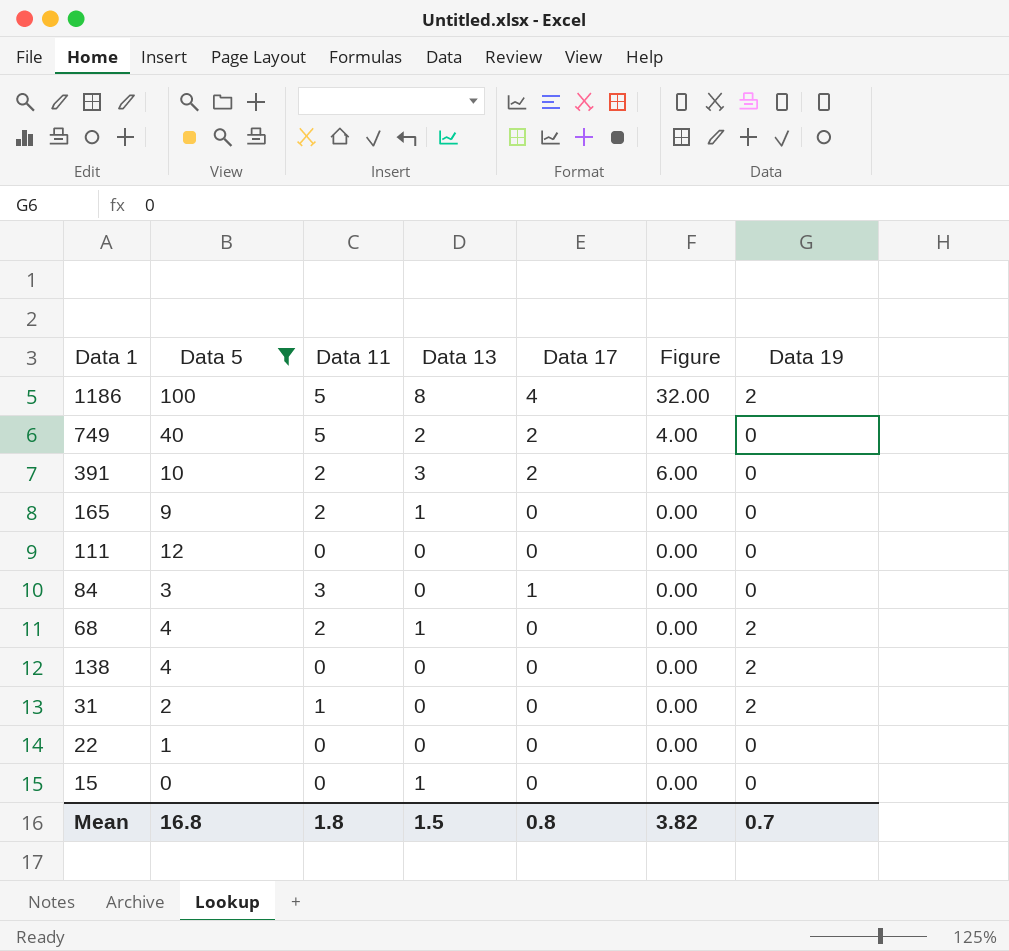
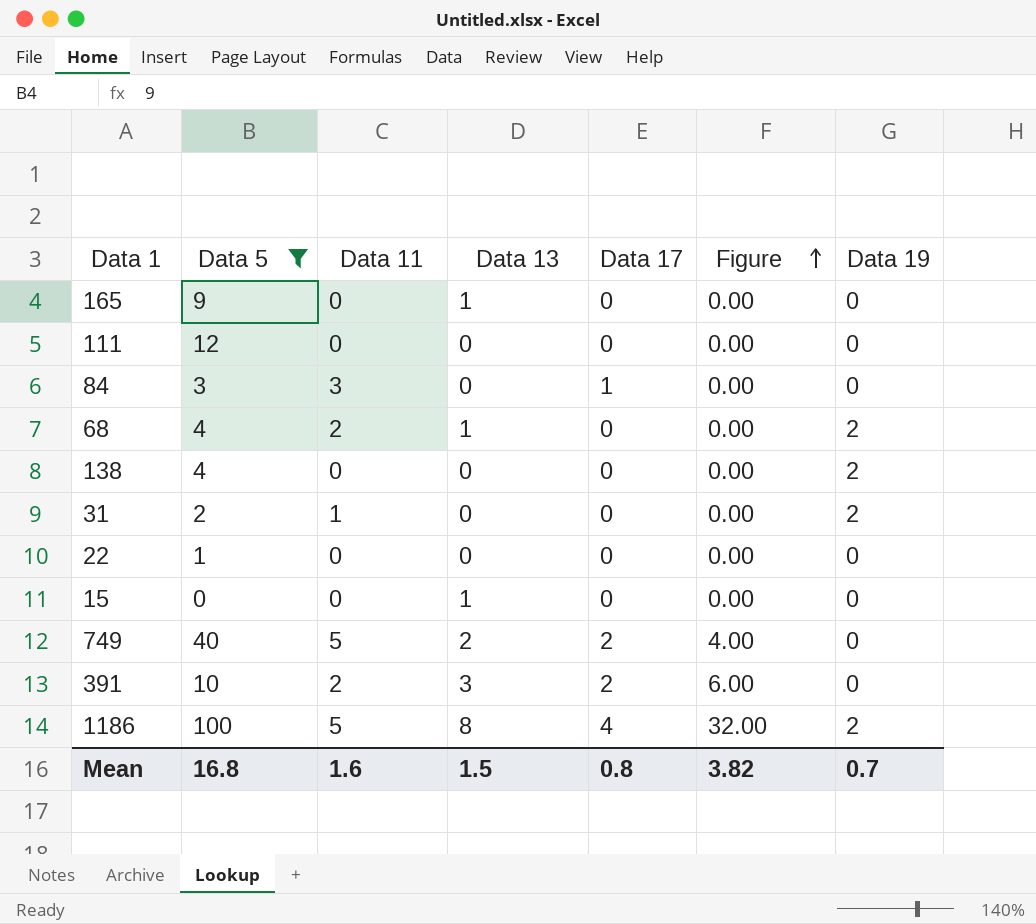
row order: none -> Figure ascending
165 | Data 11: 2 -> 0
Mean | Data 11: 1.8 -> 1.6

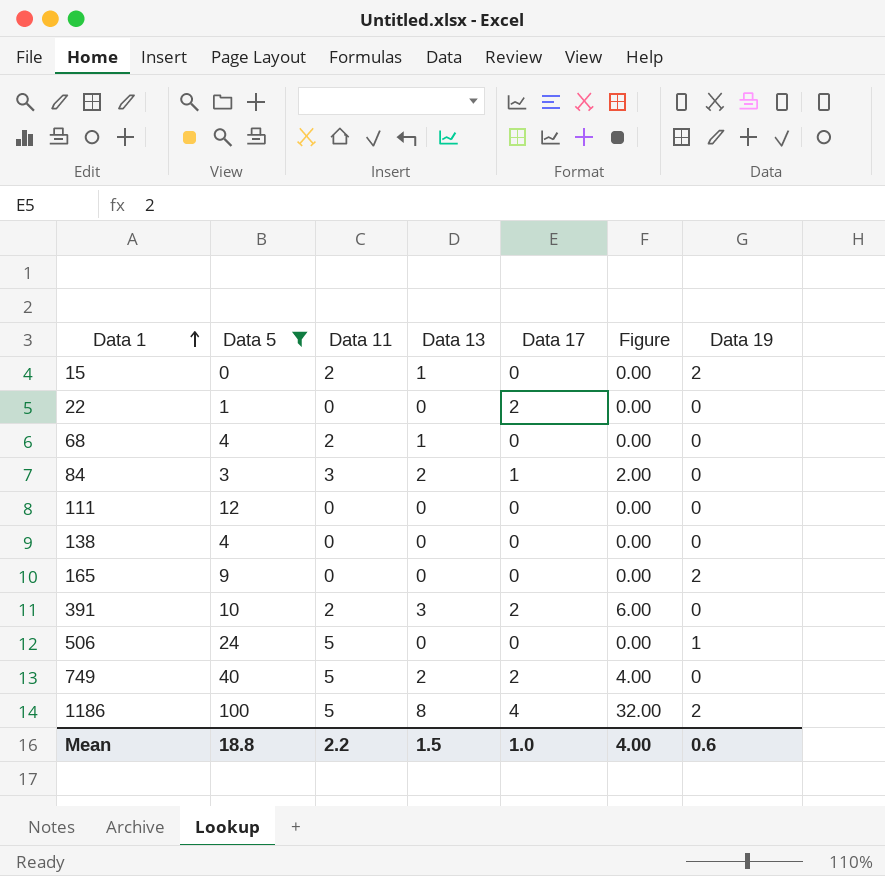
row order: Figure ascending -> Data 1 ascending
row 31: 2 | 1 | 0 | 0 | 0.00 | 2 -> none
15 | Data 11: 0 -> 2
15 | Data 19: 0 -> 2
22 | Data 17: 0 -> 2
68 | Data 19: 2 -> 0
84 | Data 13: 0 -> 2
84 | Figure: 0.00 -> 2.00
138 | Data 19: 2 -> 0
165 | Data 13: 1 -> 0
165 | Data 19: 0 -> 2
row 506: none -> 24 | 5 | 0 | 0 | 0.00 | 1
Mean | Data 5: 16.8 -> 18.8
Mean | Data 11: 1.6 -> 2.2
Mean | Data 17: 0.8 -> 1.0
Mean | Figure: 3.82 -> 4.00
Mean | Data 19: 0.7 -> 0.6

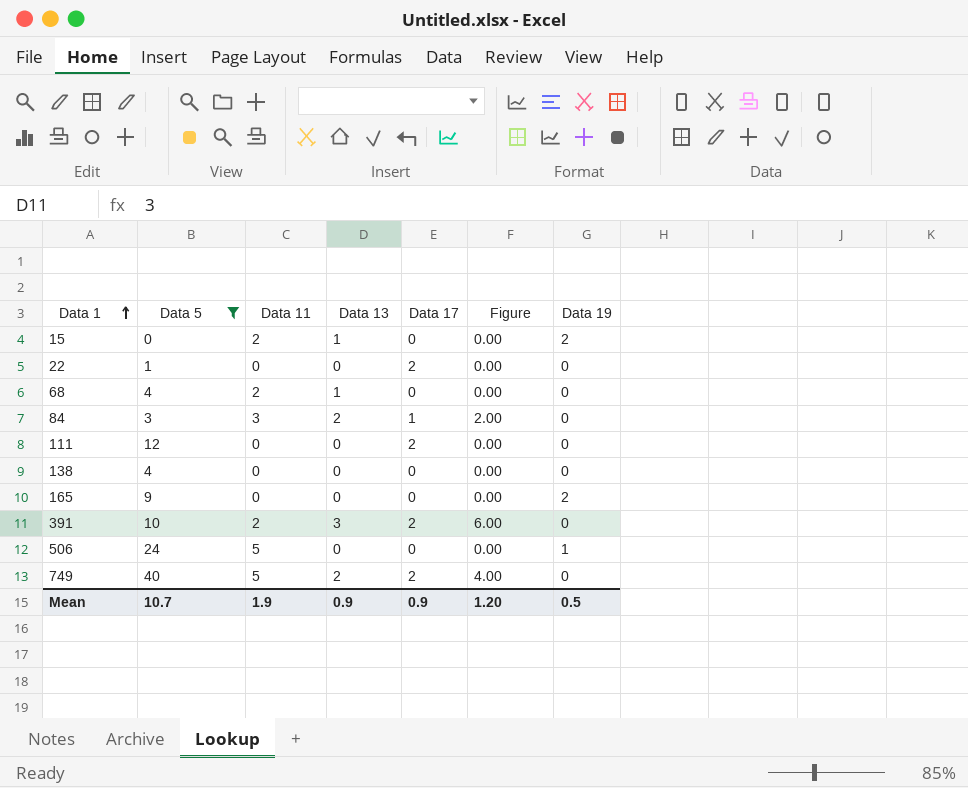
row 1186: 100 | 5 | 8 | 4 | 32.00 | 2 -> none
111 | Data 17: 0 -> 2
Mean | Data 5: 18.8 -> 10.7
Mean | Data 11: 2.2 -> 1.9
Mean | Data 13: 1.5 -> 0.9
Mean | Data 17: 1.0 -> 0.9
Mean | Figure: 4.00 -> 1.20
Mean | Data 19: 0.6 -> 0.5

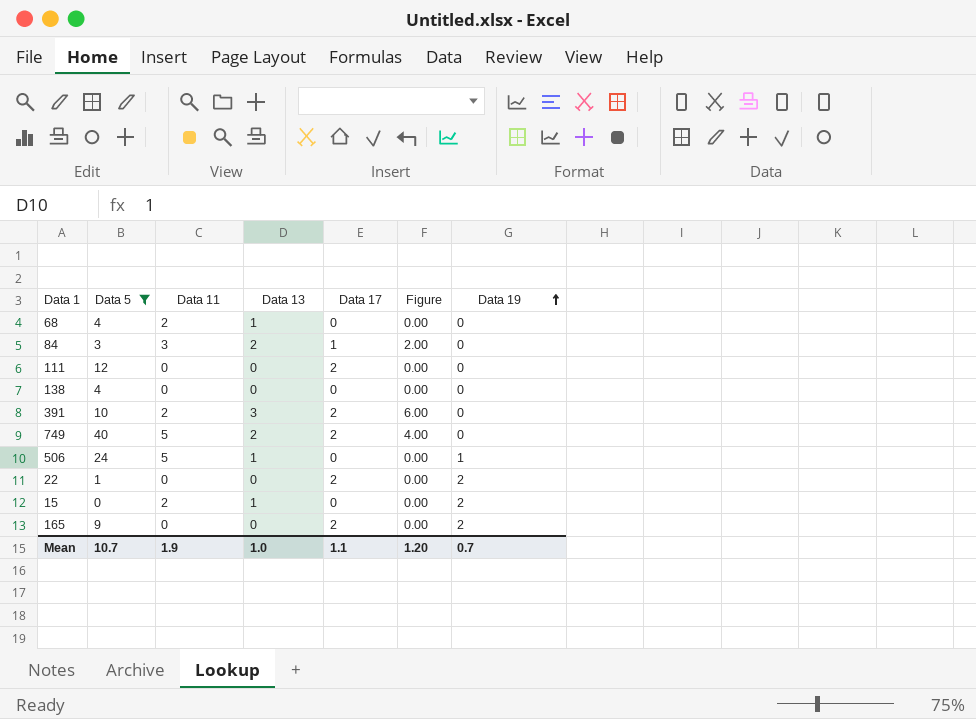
row order: Data 1 ascending -> Data 19 ascending
506 | Data 13: 0 -> 1
22 | Data 19: 0 -> 2
165 | Data 17: 0 -> 2
Mean | Data 13: 0.9 -> 1.0
Mean | Data 17: 0.9 -> 1.1
Mean | Data 19: 0.5 -> 0.7

